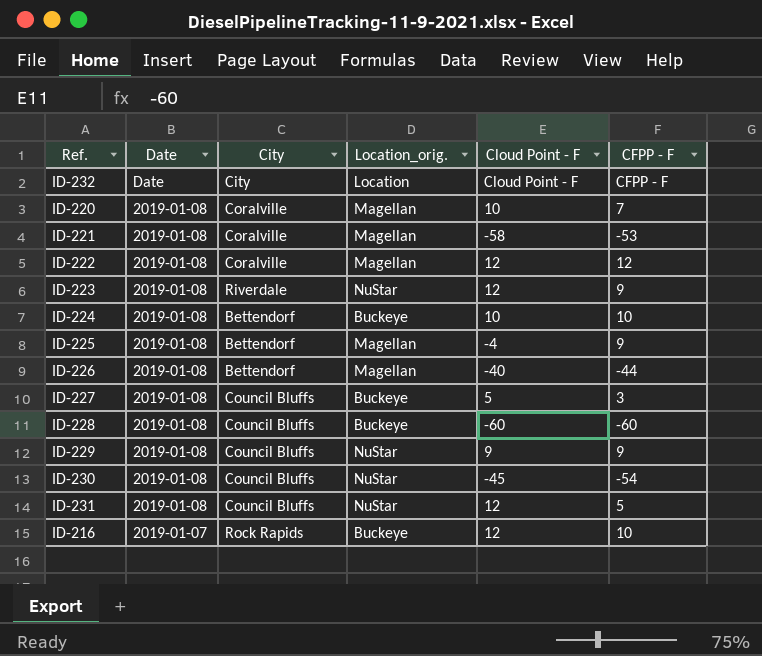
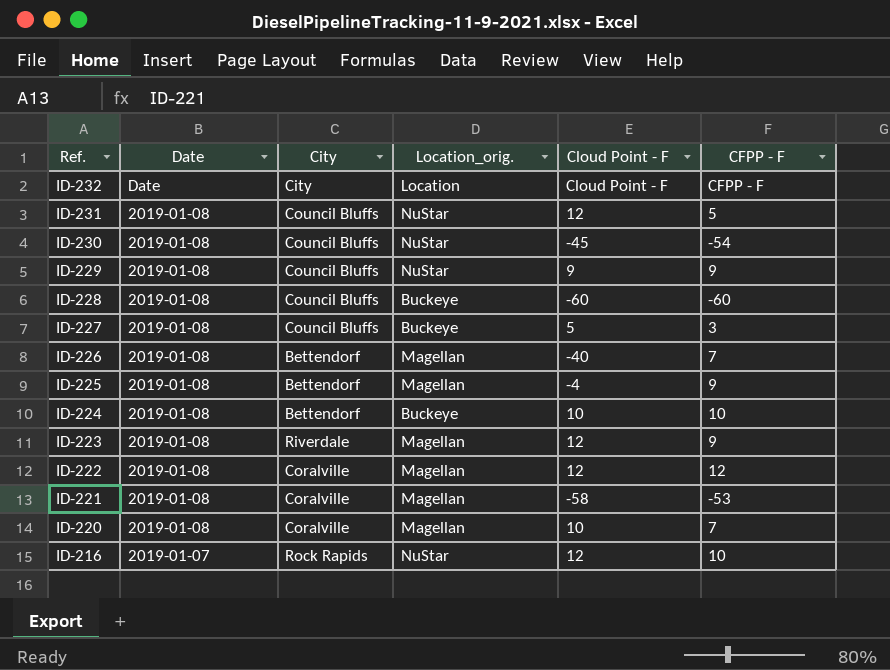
row order: Date descending -> Ref. descending
ID-226 | CFPP - F: -44 -> 7
ID-223 | Location_orig.: NuStar -> Magellan
ID-216 | Location_orig.: Buckeye -> NuStar

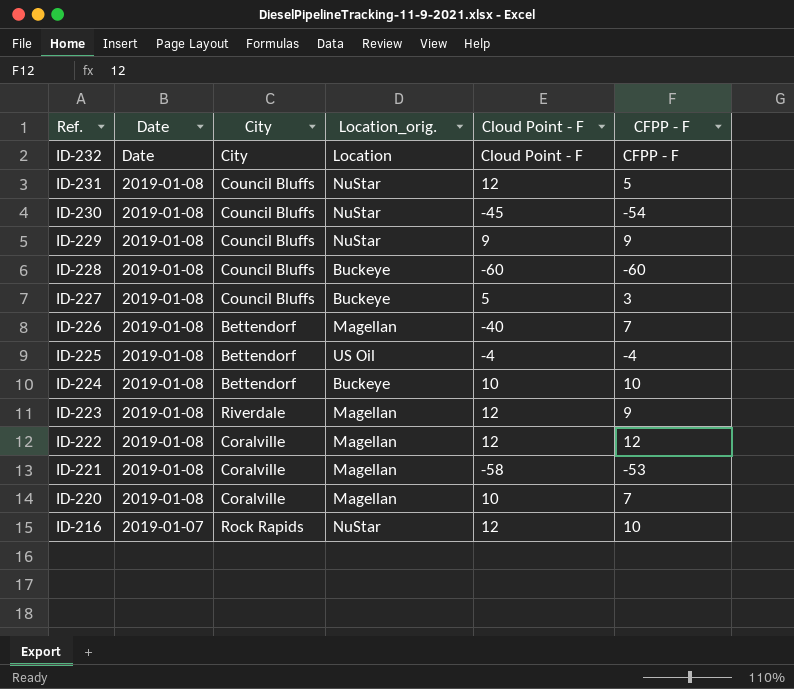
ID-225 | Location_orig.: Magellan -> US Oil
ID-225 | CFPP - F: 9 -> -4

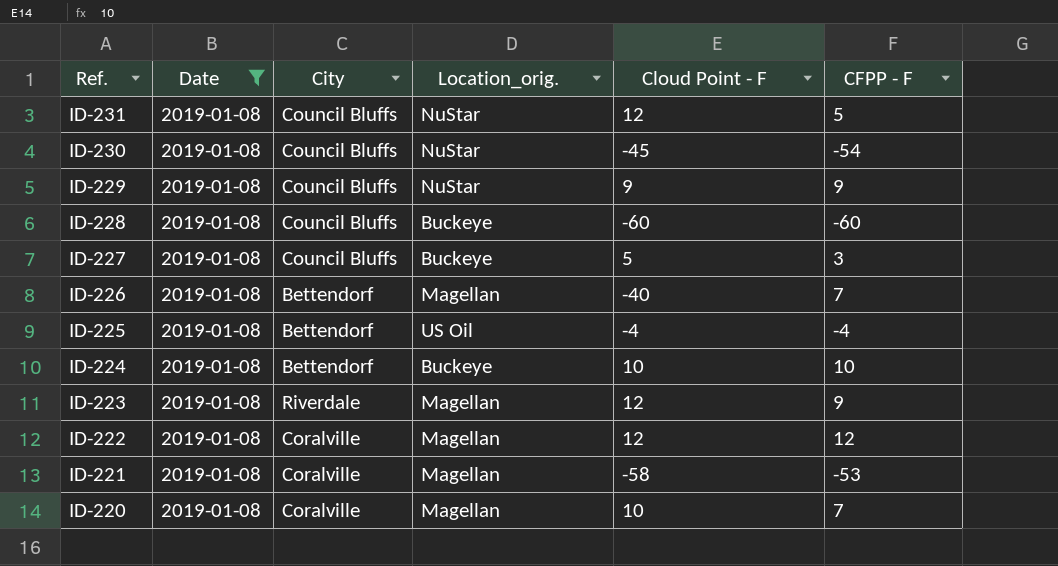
filter: none -> Date = 2019-01-08

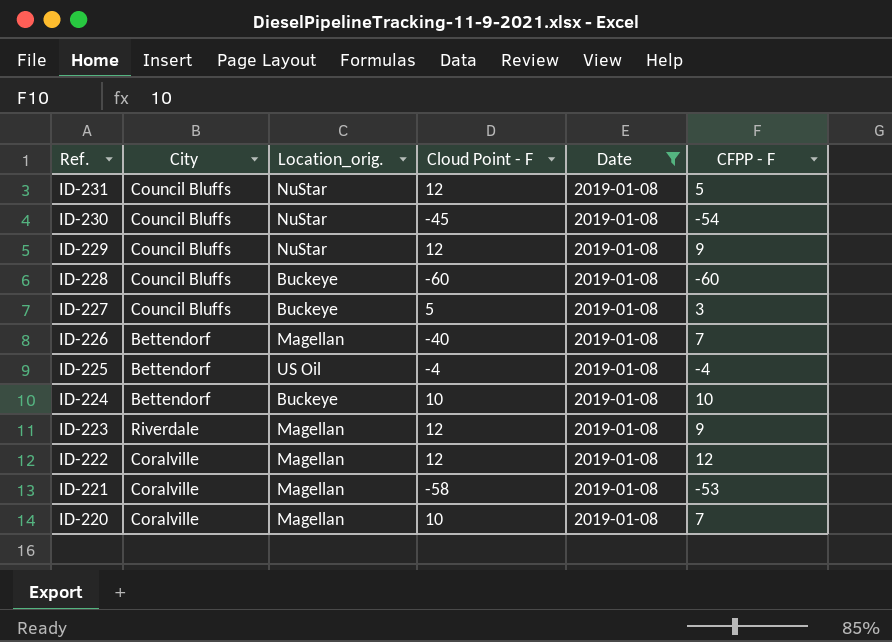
column Date | position: 2 -> 5
ID-229 | Cloud Point - F: 9 -> 12

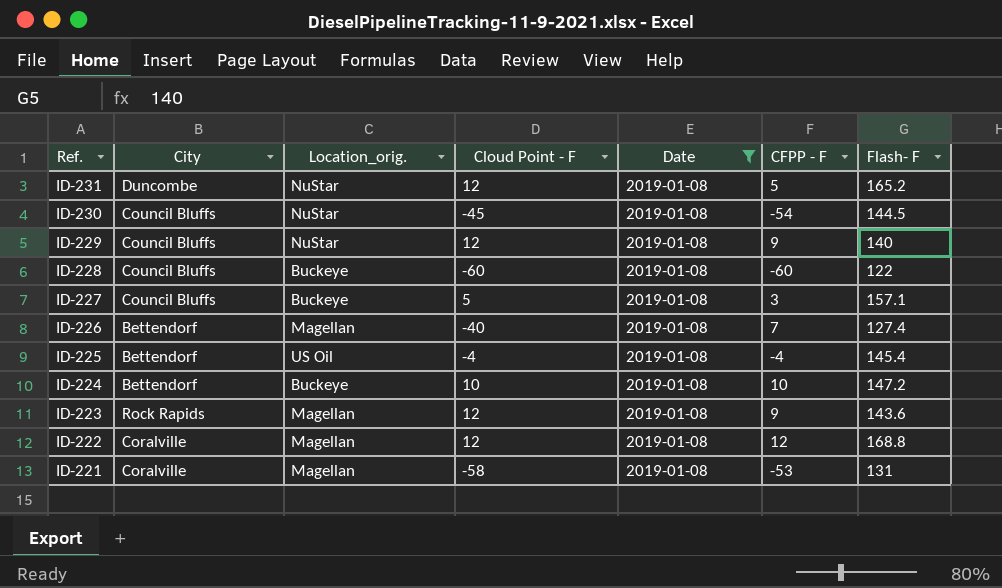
column Flash- F | position: none -> 7
row ID-220: Coralville | Magellan | 10 | 2019-01-08 | 7 -> none
ID-231 | City: Council Bluffs -> Duncombe
ID-223 | City: Riverdale -> Rock Rapids

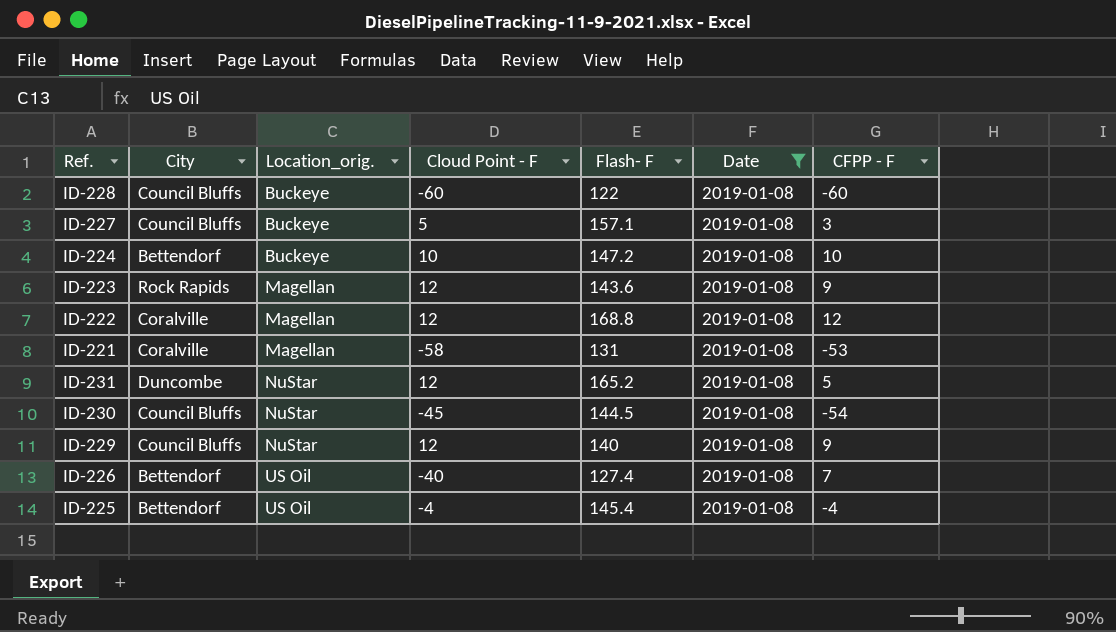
row order: Ref. descending -> Location_orig. ascending
column Flash- F | position: 7 -> 5
ID-226 | Location_orig.: Magellan -> US Oil

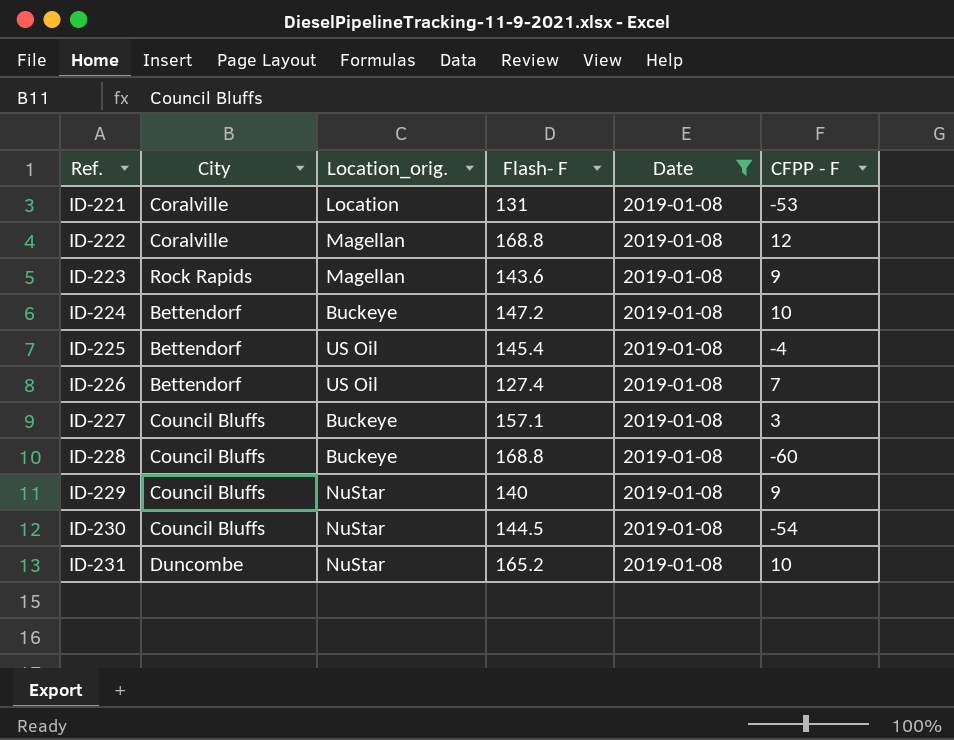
row order: Location_orig. ascending -> Ref. ascending
column Cloud Point - F | position: 4 -> none
ID-221 | Location_orig.: Magellan -> Location
ID-228 | Flash- F: 122 -> 168.8
ID-231 | CFPP - F: 5 -> 10

